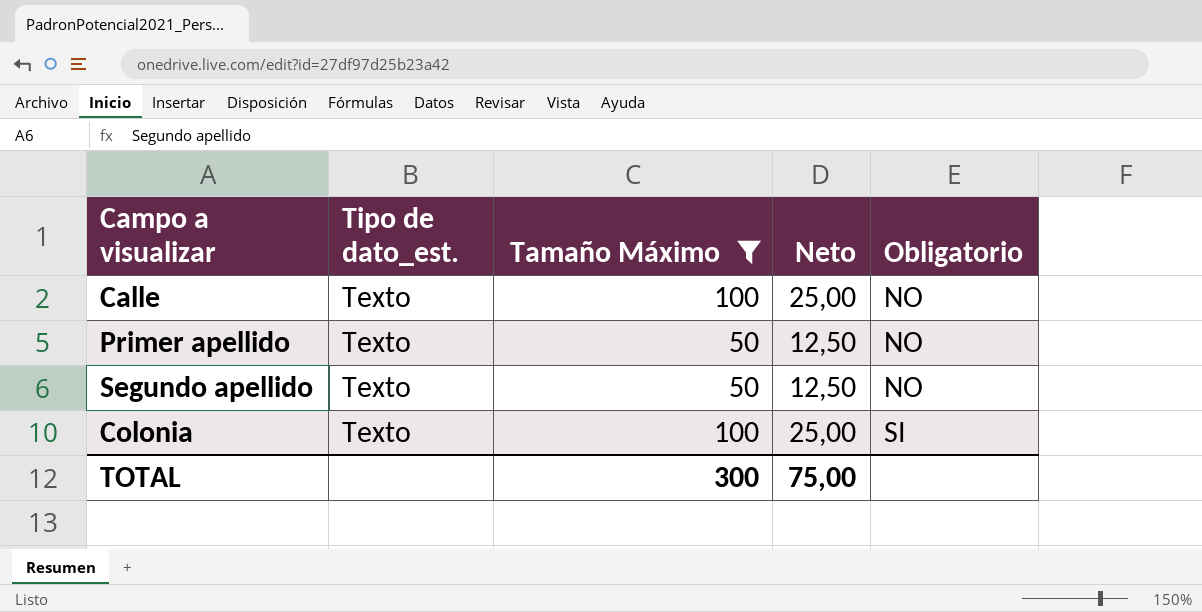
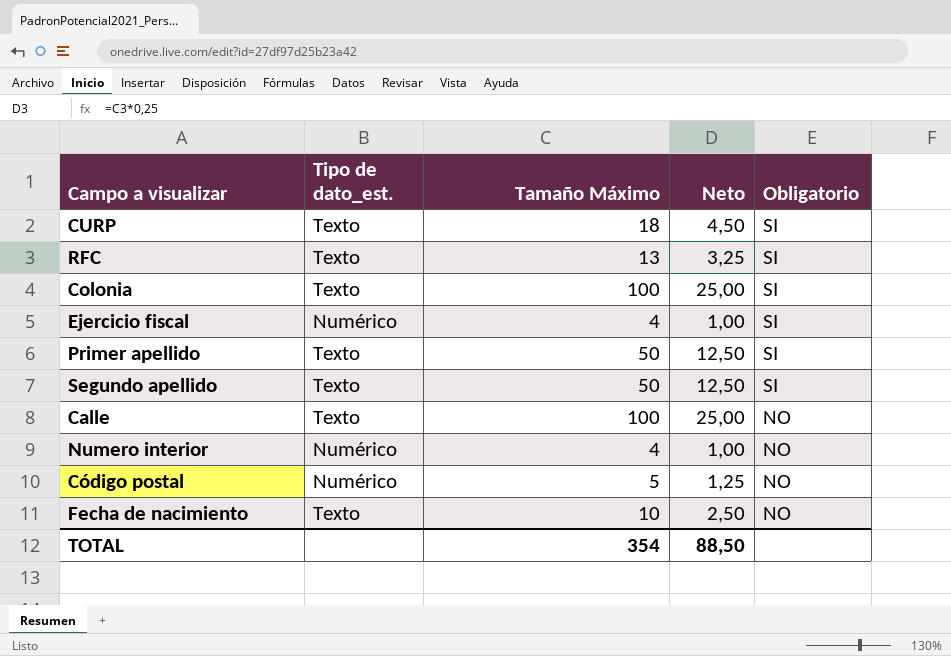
filter: Tamaño Máximo >= 50 -> none
row order: Obligatorio ascending -> Obligatorio descending
Primer apellido | Obligatorio: NO -> SI
Segundo apellido | Obligatorio: NO -> SI
TOTAL | Tamaño Máximo: 300 -> 354
TOTAL | Neto: 75,00 -> 88,50

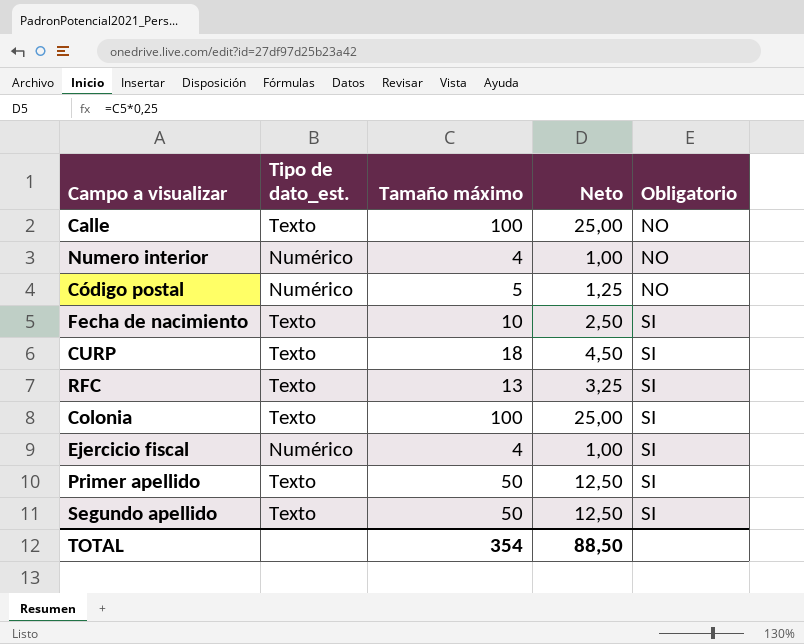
row order: Obligatorio descending -> Obligatorio ascending
column name: Tamaño Máximo -> Tamaño máximo
Fecha de nacimiento | Obligatorio: NO -> SI

